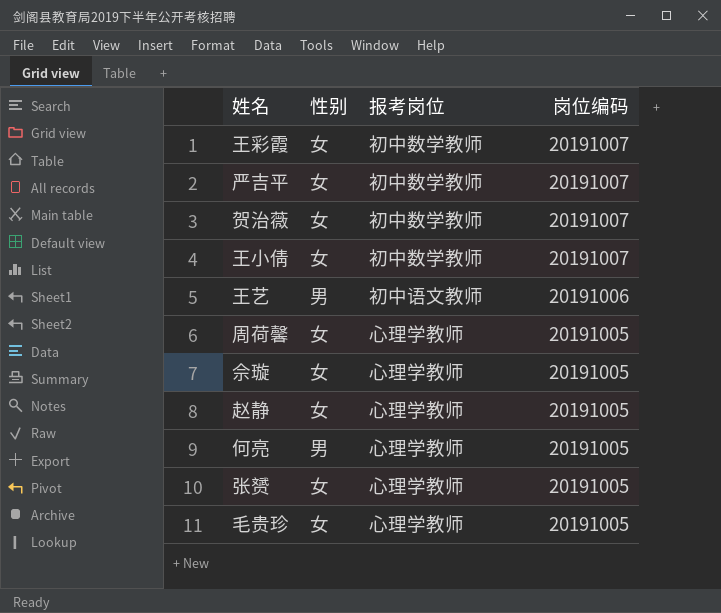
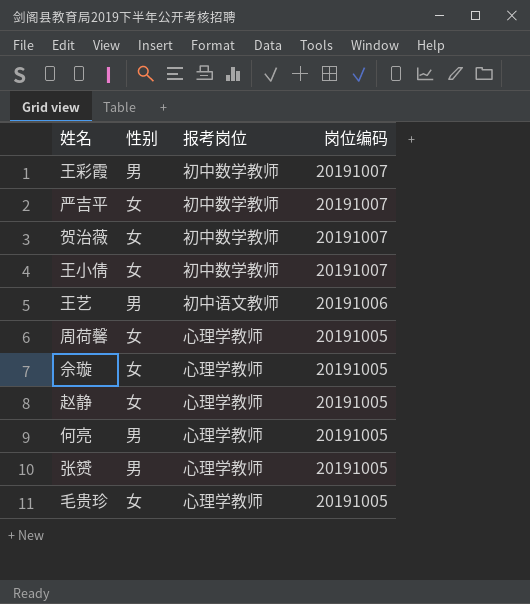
王彩霞 | 性别: 女 -> 男
张赟 | 性别: 女 -> 男

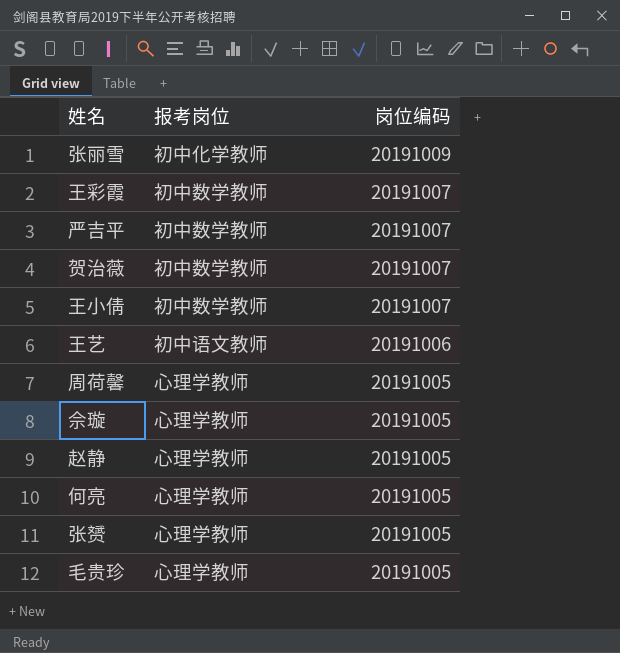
column 性别 | position: 2 -> none
row 张丽雪: none -> 初中化学教师 | 20191009

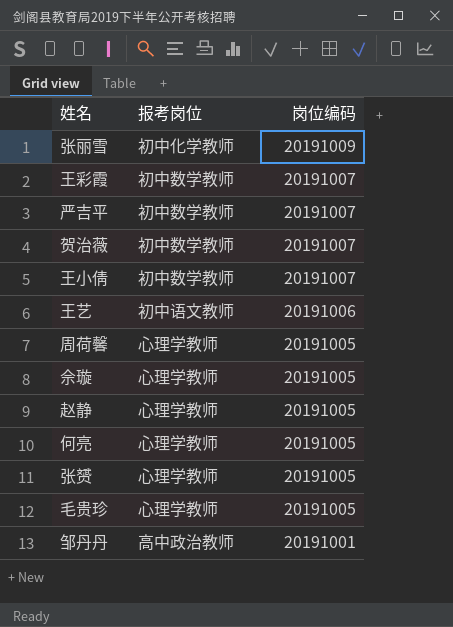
row 邹丹丹: none -> 高中政治教师 | 20191001

